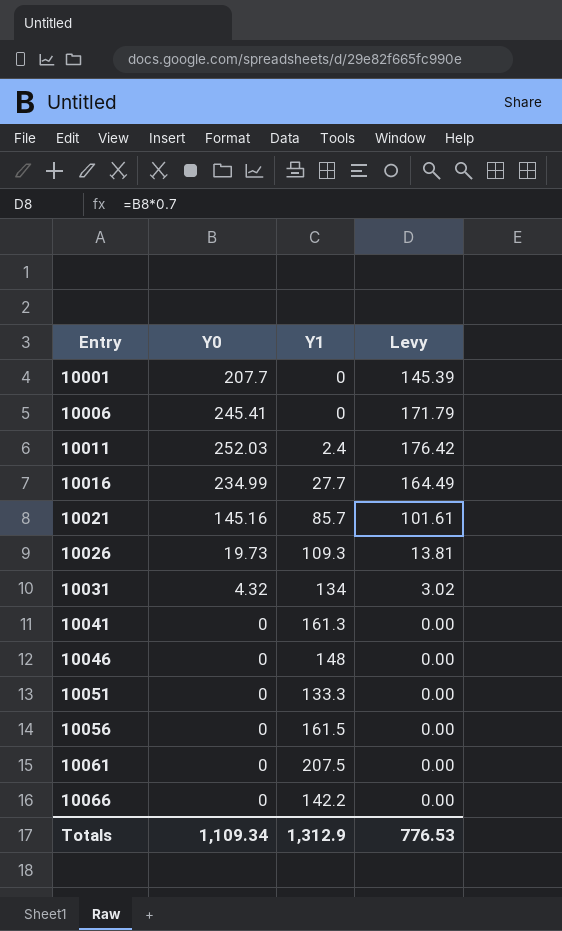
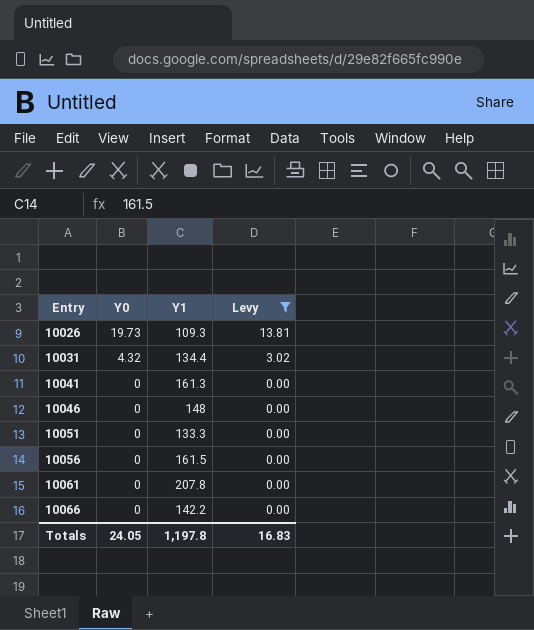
filter: none -> Levy <= 13.81
10031 | Y1: 134 -> 134.4
10061 | Y1: 207.5 -> 207.8
Totals | Y0: 1,109.34 -> 24.05
Totals | Y1: 1,312.9 -> 1,197.8
Totals | Levy: 776.53 -> 16.83

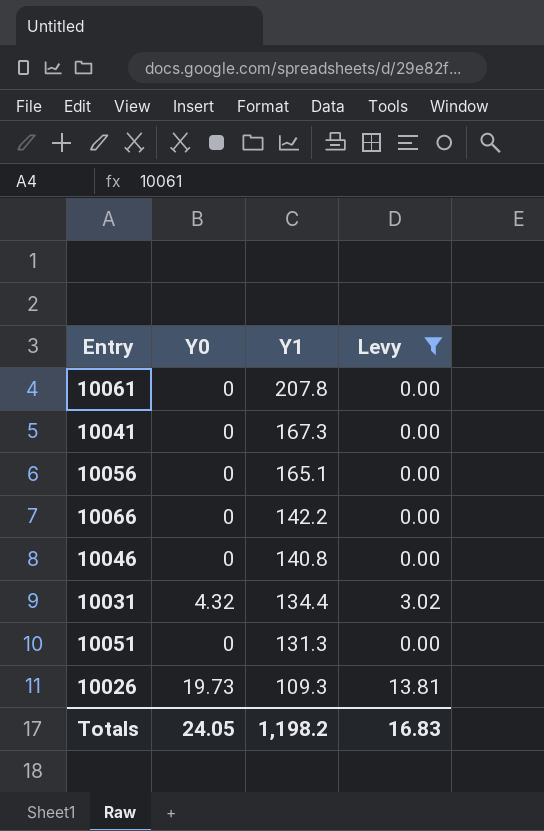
row order: Entry ascending -> Y1 descending
10041 | Y1: 161.3 -> 167.3
10056 | Y1: 161.5 -> 165.1
10046 | Y1: 148 -> 140.8
10051 | Y1: 133.3 -> 131.3
Totals | Y1: 1,197.8 -> 1,198.2

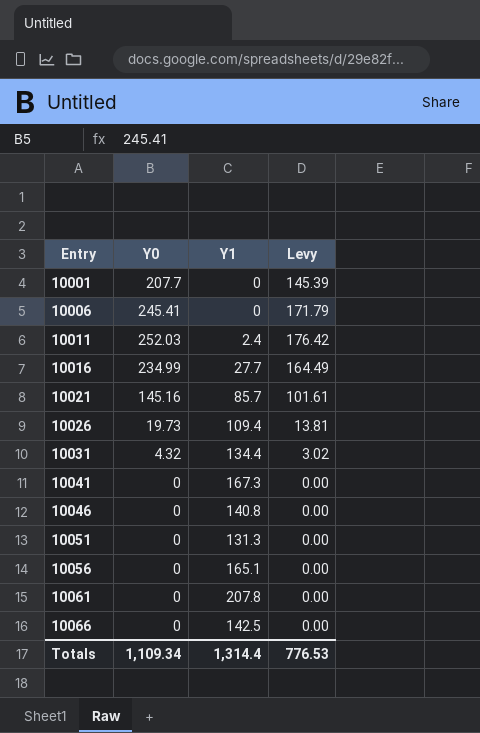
filter: Levy <= 13.81 -> none
row order: Y1 descending -> Entry ascending
10026 | Y1: 109.3 -> 109.4
10066 | Y1: 142.2 -> 142.5
Totals | Y0: 24.05 -> 1,109.34
Totals | Y1: 1,198.2 -> 1,314.4
Totals | Levy: 16.83 -> 776.53

